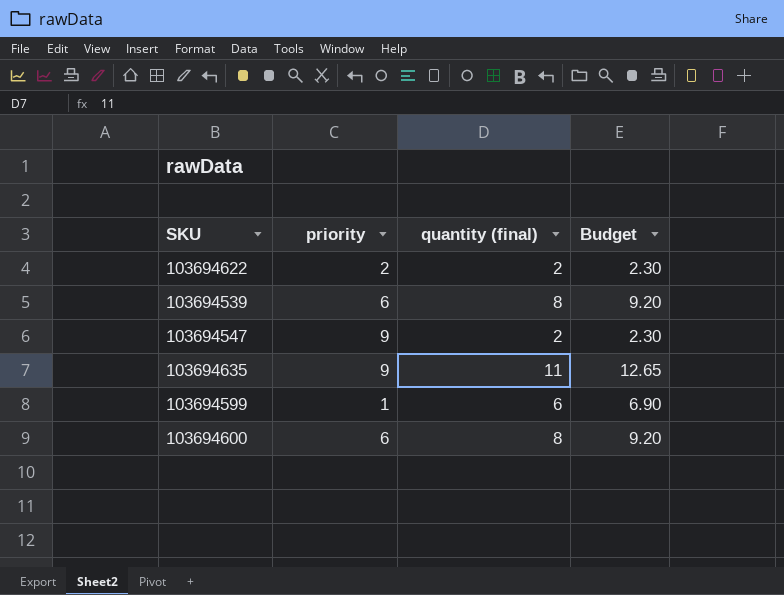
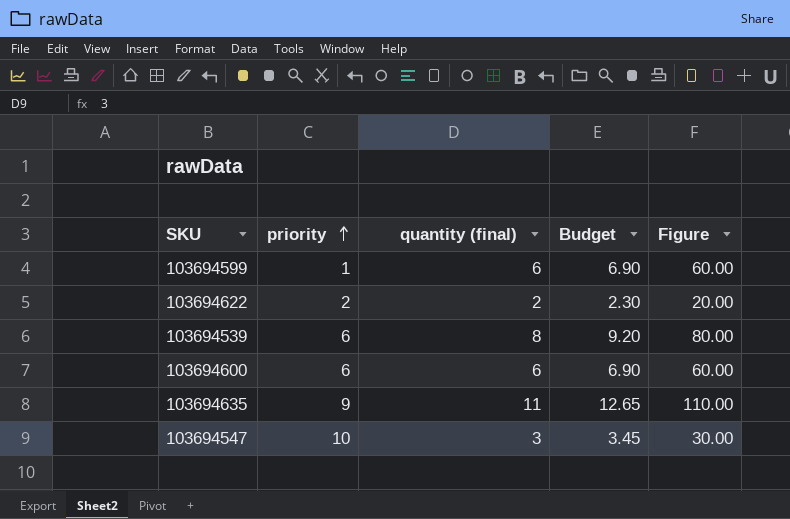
row order: none -> priority ascending
column Figure | formula: none -> [quantity (final)] * 10
103694600 | quantity (final): 8 -> 6
103694600 | Budget: 9.20 -> 6.90
103694547 | priority: 9 -> 10
103694547 | quantity (final): 2 -> 3
103694547 | Budget: 2.30 -> 3.45

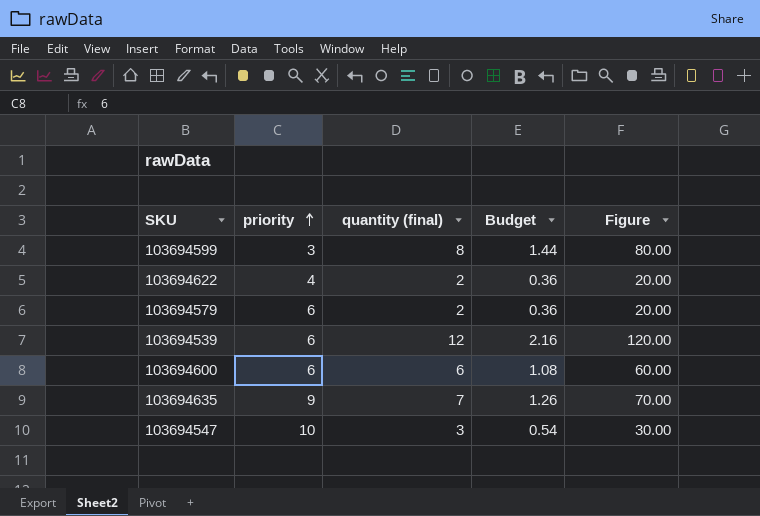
column Budget | formula: [quantity (final)] * 1.15 -> [quantity (final)] * 0.18
103694599 | priority: 1 -> 3
103694599 | quantity (final): 6 -> 8
103694599 | Figure: 60.00 -> 80.00
103694622 | priority: 2 -> 4
row 103694579: none -> 6 | 2 | 0.36 | 20.00
103694539 | quantity (final): 8 -> 12
103694539 | Figure: 80.00 -> 120.00
103694635 | quantity (final): 11 -> 7
103694635 | Figure: 110.00 -> 70.00

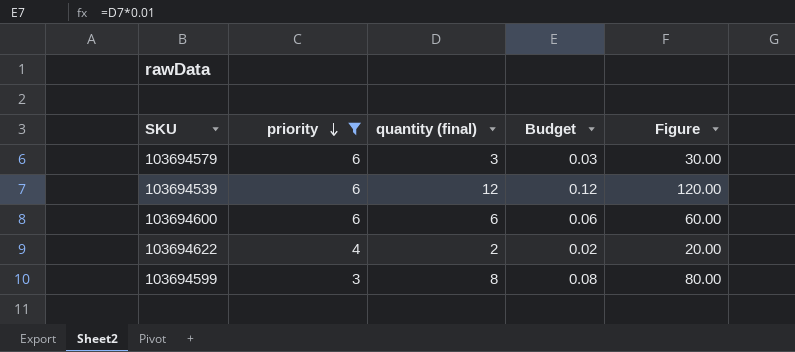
filter: none -> priority <= 6
row order: priority ascending -> priority descending
column Budget | formula: [quantity (final)] * 0.18 -> [quantity (final)] * 0.01
103694579 | quantity (final): 2 -> 3
103694579 | Figure: 20.00 -> 30.00

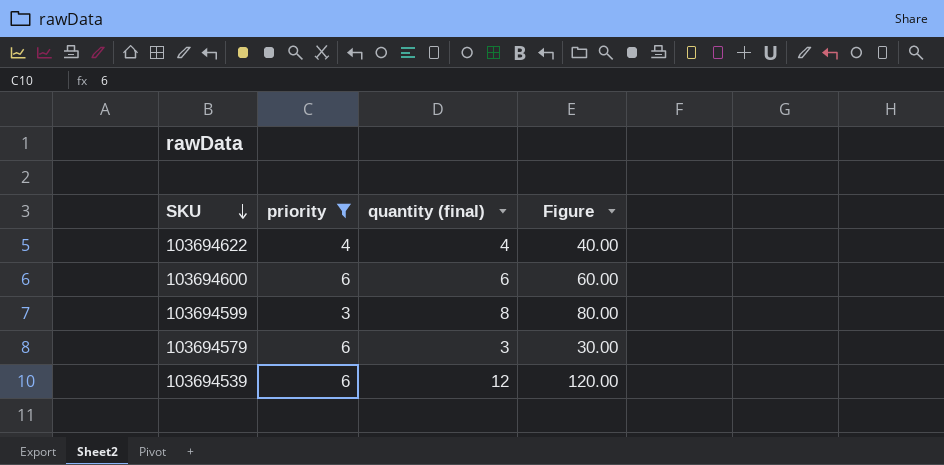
row order: priority descending -> SKU descending
column Budget | formula: [quantity (final)] * 0.01 -> none
103694622 | quantity (final): 2 -> 4
103694622 | Figure: 20.00 -> 40.00

